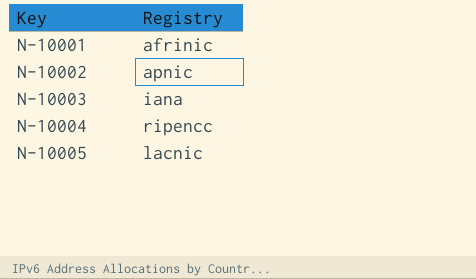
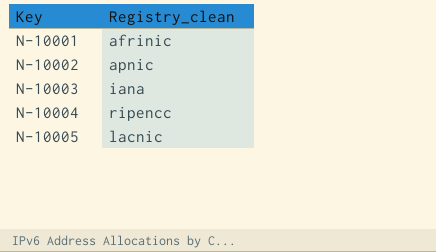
column name: Registry -> Registry_clean

